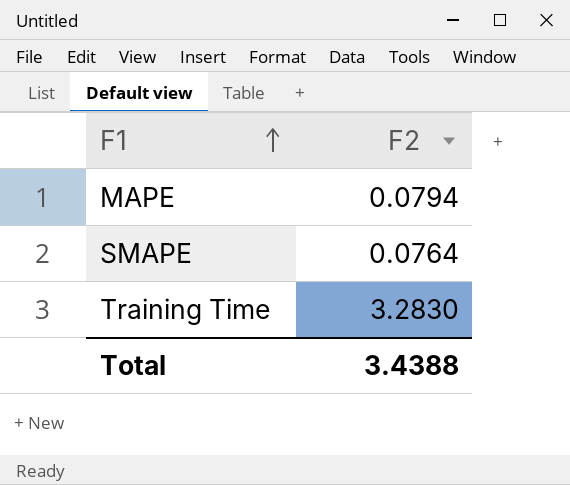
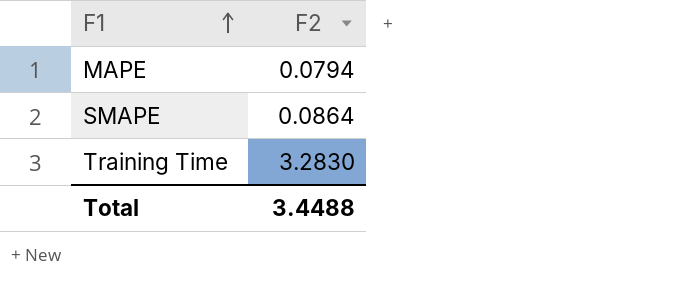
SMAPE | F2: 0.0764 -> 0.0864
Total | F2: 3.4388 -> 3.4488

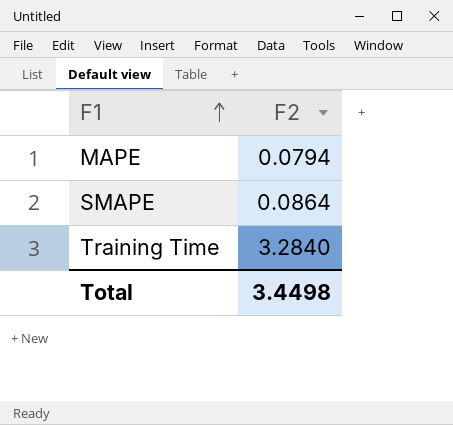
Training Time | F2: 3.2830 -> 3.2840
Total | F2: 3.4488 -> 3.4498

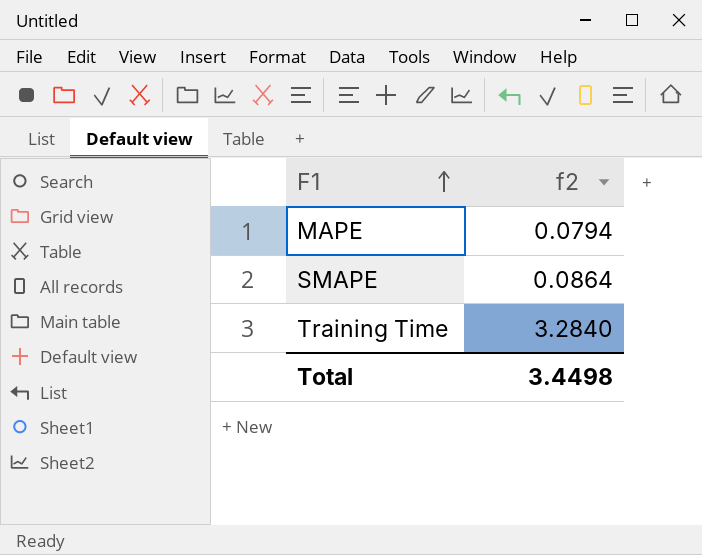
column name: F2 -> f2

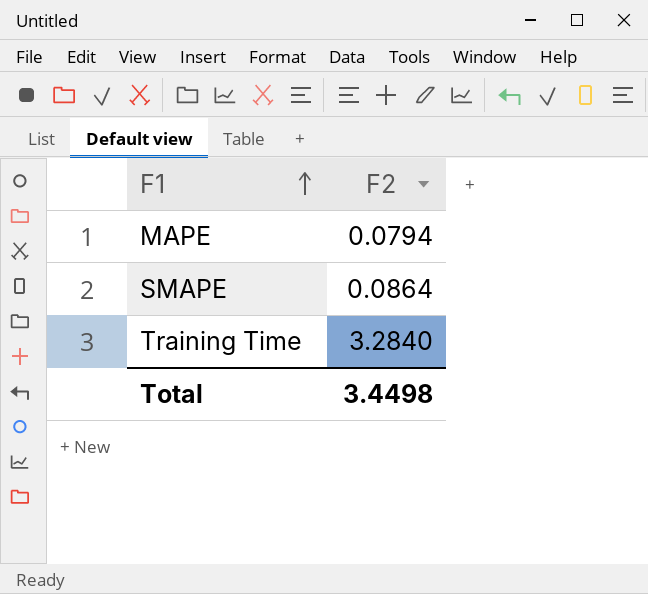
column name: f2 -> F2

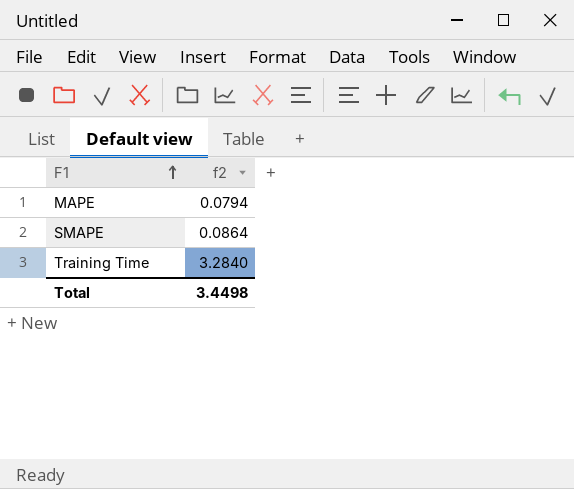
column name: F2 -> f2

